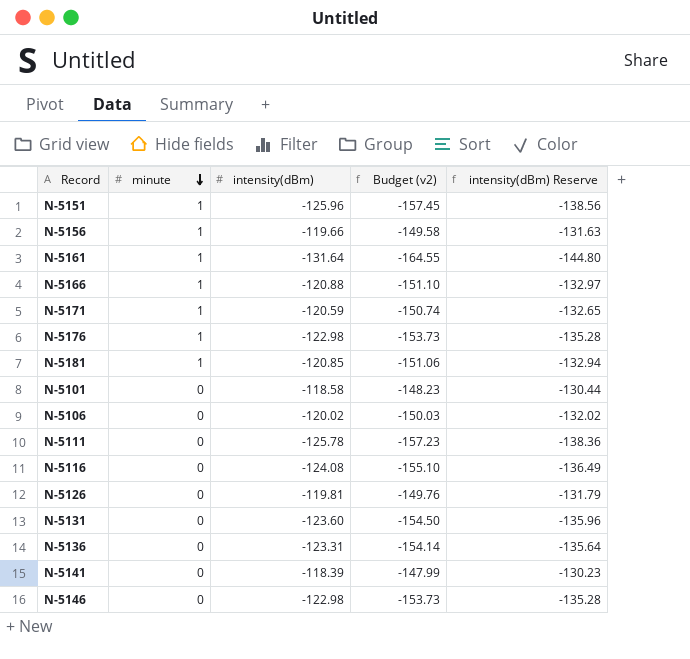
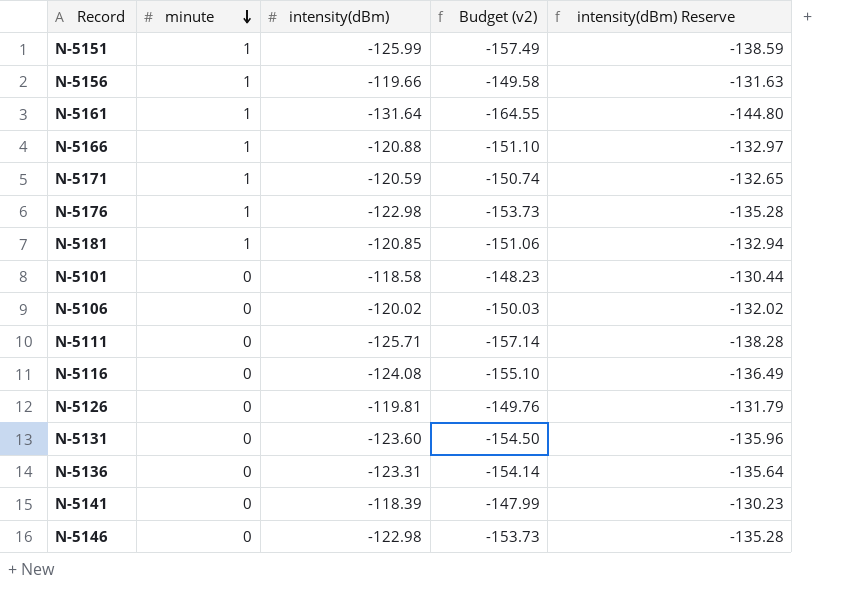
N-5151 | intensity(dBm): -125.96 -> -125.99
N-5151 | Budget (v2): -157.45 -> -157.49
N-5151 | intensity(dBm) Reserve: -138.56 -> -138.59
N-5111 | intensity(dBm): -125.78 -> -125.71
N-5111 | Budget (v2): -157.23 -> -157.14
N-5111 | intensity(dBm) Reserve: -138.36 -> -138.28

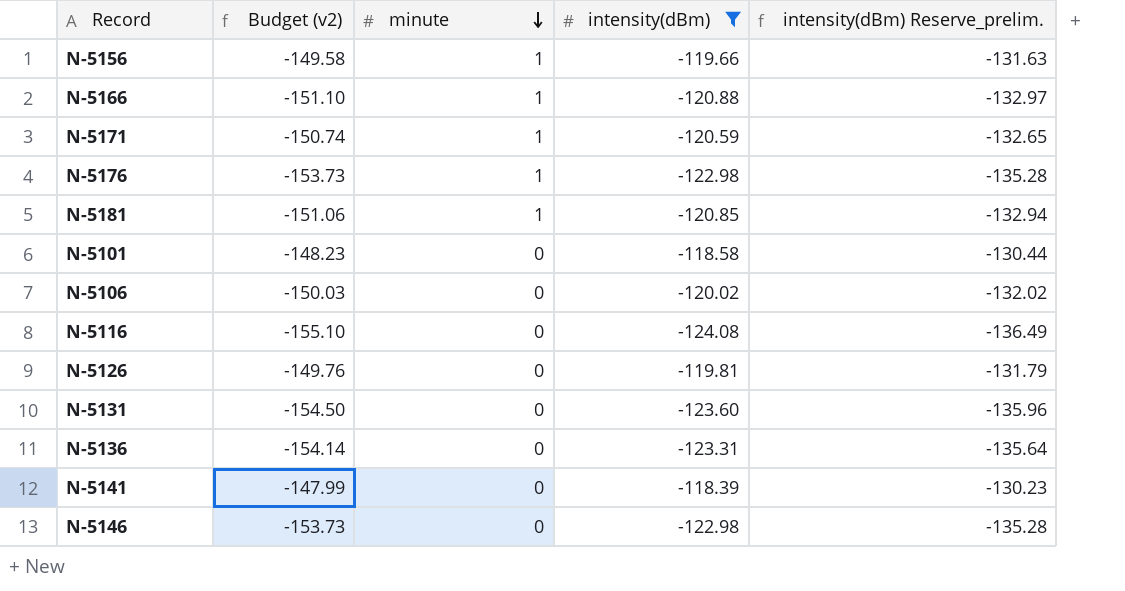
filter: none -> intensity(dBm) >= -124.08
column Budget (v2) | position: 4 -> 2
column name: intensity(dBm) Reserve -> intensity(dBm) Reserve_prelim.

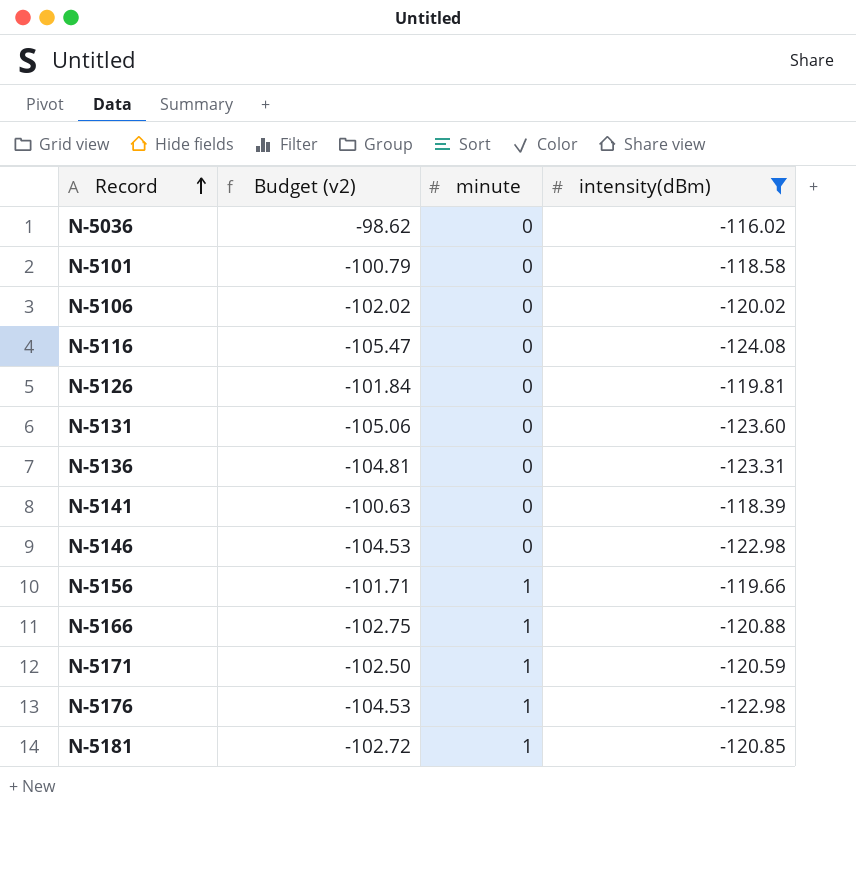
row order: minute descending -> Record ascending
column intensity(dBm) Reserve_prelim. | formula: [intensity(dBm)] * 1.1 -> none
column Budget (v2) | formula: [intensity(dBm)] * 1.25 -> [intensity(dBm)] * 0.85
row N-5036: none -> -98.62 | 0 | -116.02

